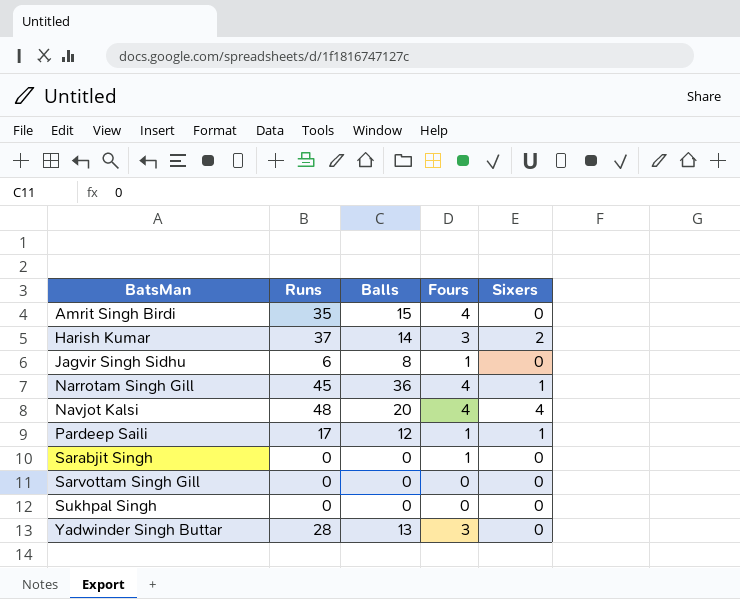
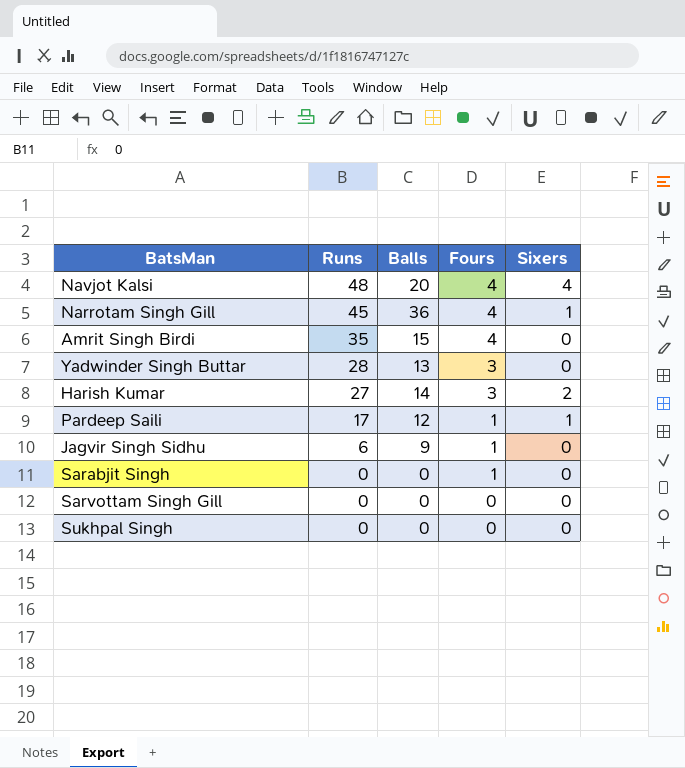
row order: BatsMan ascending -> Runs descending
Harish Kumar | Runs: 37 -> 27
Jagvir Singh Sidhu | Balls: 8 -> 9

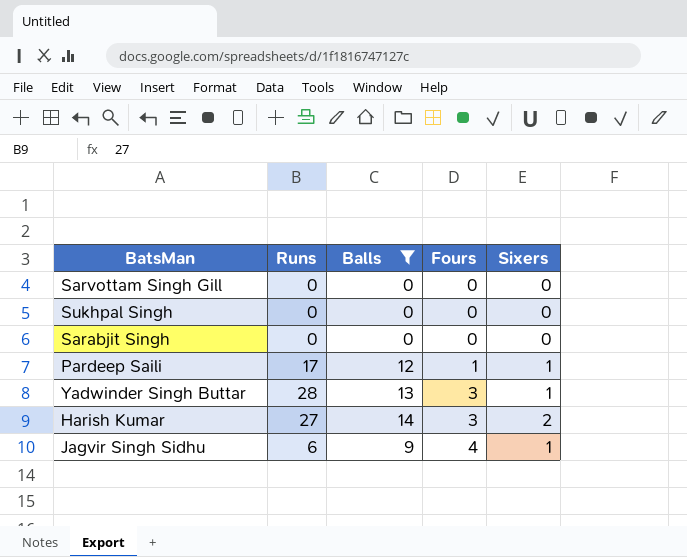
filter: none -> Balls <= 14
row order: Runs descending -> Fours ascending
Sarabjit Singh | Fours: 1 -> 0
Yadwinder Singh Buttar | Sixers: 0 -> 1
Jagvir Singh Sidhu | Fours: 1 -> 4
Jagvir Singh Sidhu | Sixers: 0 -> 1

